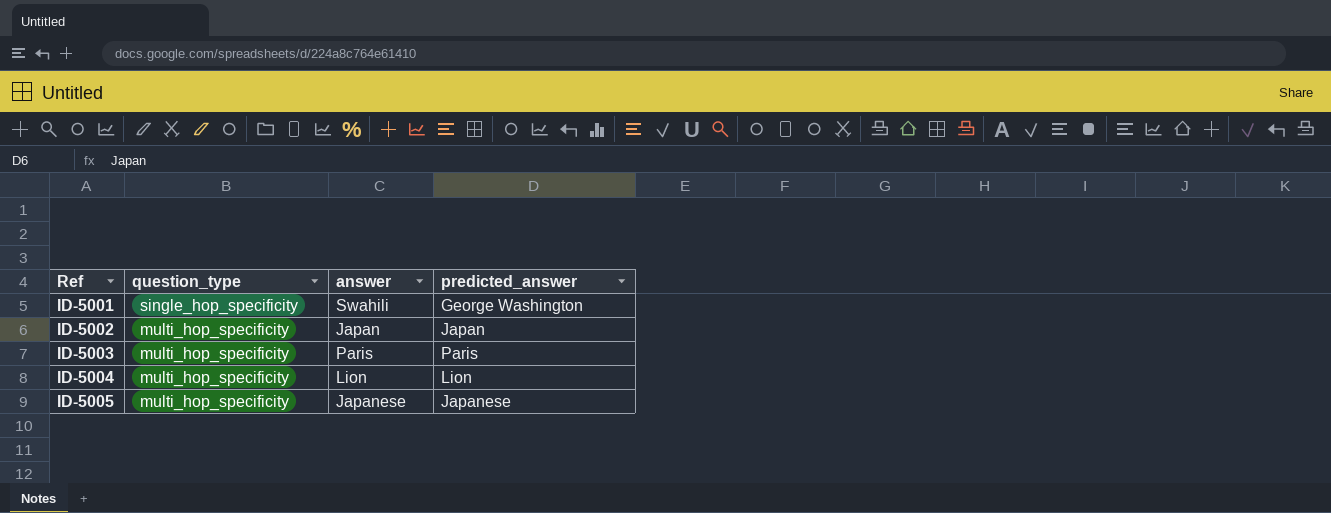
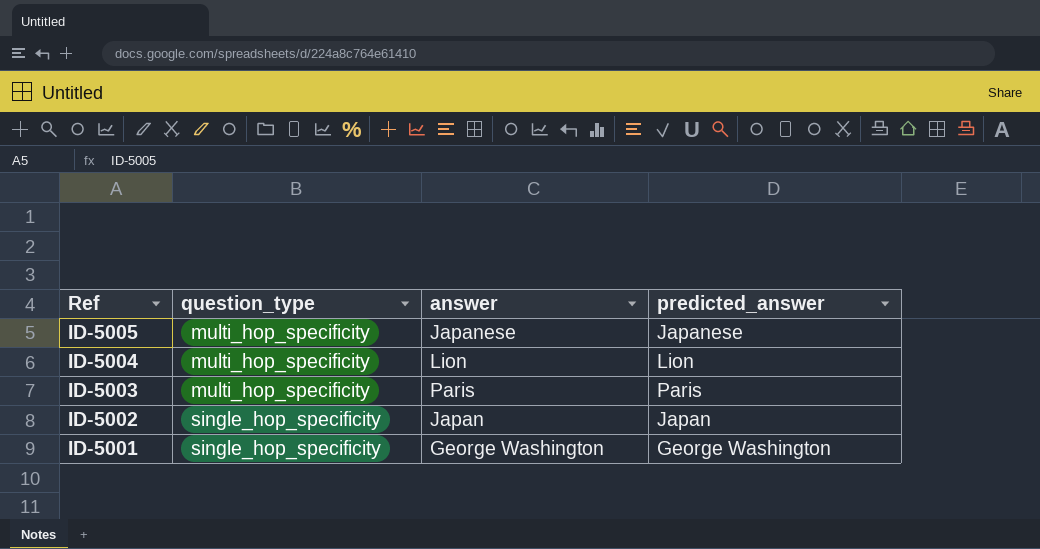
row order: Ref ascending -> Ref descending
ID-5002 | question_type: multi_hop_specificity -> single_hop_specificity
ID-5001 | answer: Swahili -> George Washington

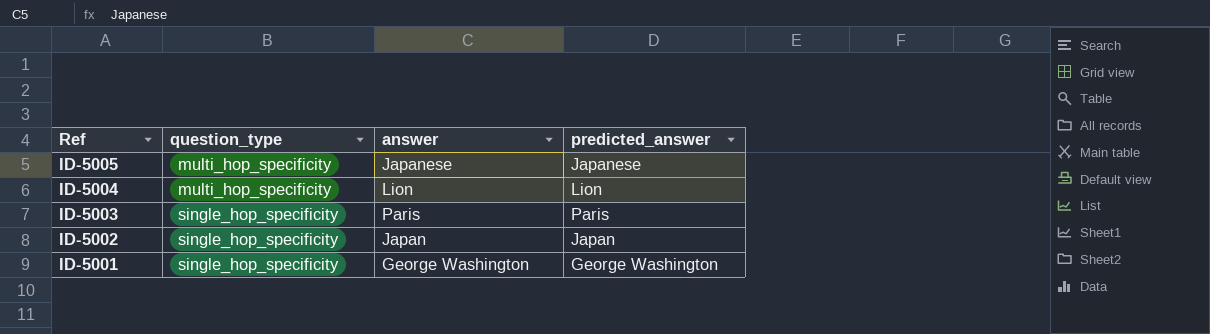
ID-5003 | question_type: multi_hop_specificity -> single_hop_specificity

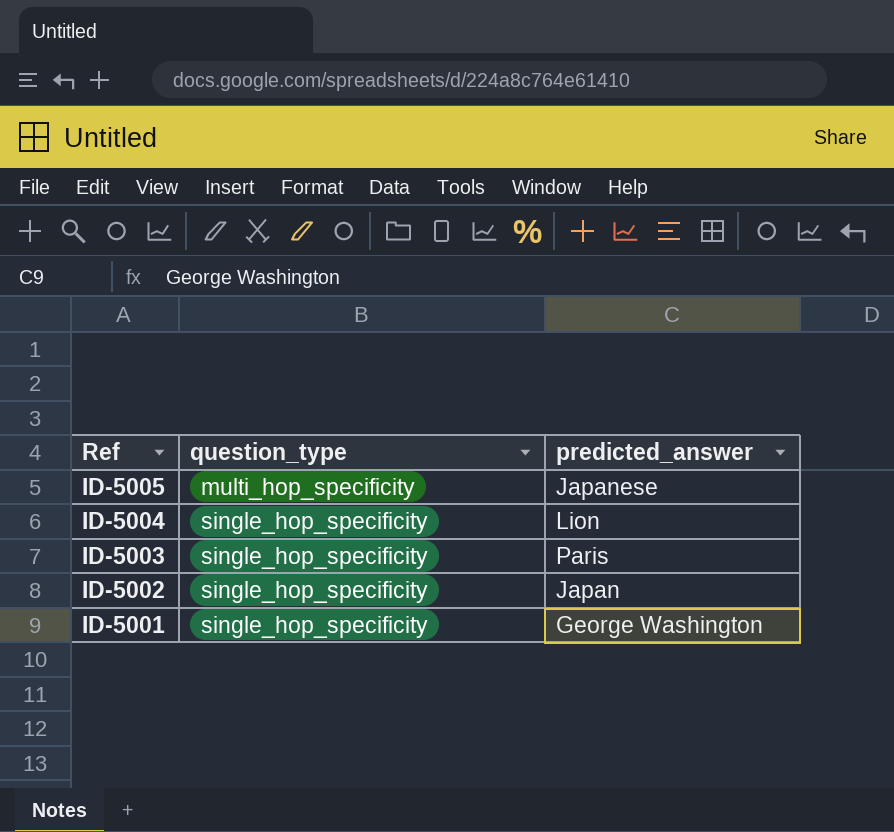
column answer | position: 3 -> none
ID-5004 | question_type: multi_hop_specificity -> single_hop_specificity

